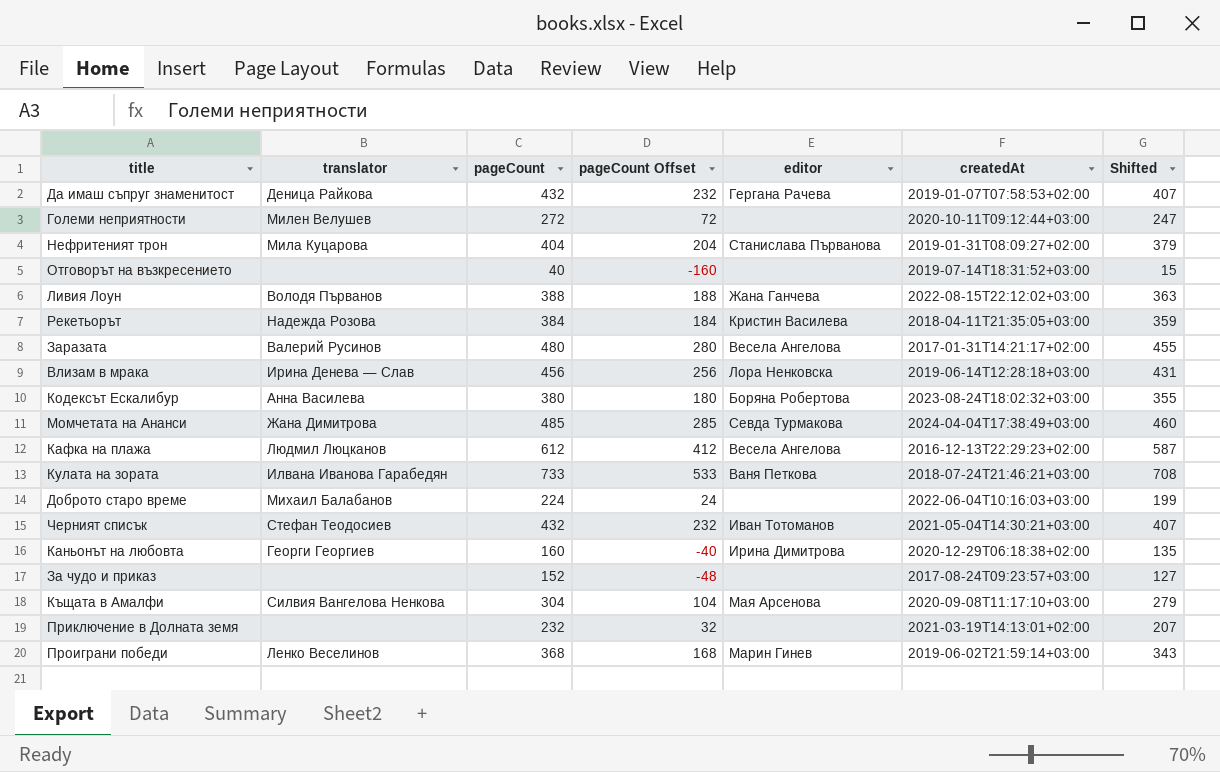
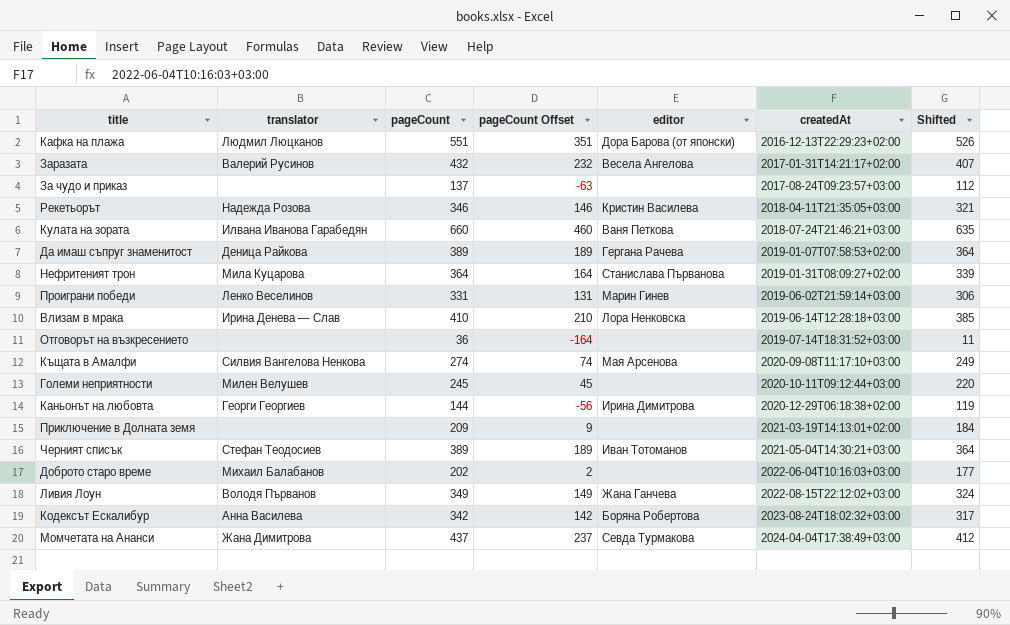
row order: none -> createdAt ascending
Кафка на плажа | pageCount: 612 -> 551
Кафка на плажа | pageCount Offset: 412 -> 351
Кафка на плажа | editor: Весела Ангелова -> Дора Барова (от японски)
Кафка на плажа | Shifted: 587 -> 526
Заразата | pageCount: 480 -> 432
Заразата | pageCount Offset: 280 -> 232
Заразата | Shifted: 455 -> 407
За чудо и приказ | pageCount: 152 -> 137
За чудо и приказ | pageCount Offset: -48 -> -63
За чудо и приказ | Shifted: 127 -> 112
Рекетьорът | pageCount: 384 -> 346
Рекетьорът | pageCount Offset: 184 -> 146
Рекетьорът | Shifted: 359 -> 321
Кулата на зората | pageCount: 733 -> 660
Кулата на зората | pageCount Offset: 533 -> 460
Кулата на зората | Shifted: 708 -> 635
Да имаш съпруг знаменитост | pageCount: 432 -> 389
Да имаш съпруг знаменитост | pageCount Offset: 232 -> 189
Да имаш съпруг знаменитост | Shifted: 407 -> 364
Нефритеният трон | pageCount: 404 -> 364
Нефритеният трон | pageCount Offset: 204 -> 164
Нефритеният трон | Shifted: 379 -> 339
Проиграни победи | pageCount: 368 -> 331
Проиграни победи | pageCount Offset: 168 -> 131
Проиграни победи | Shifted: 343 -> 306
Влизам в мрака | pageCount: 456 -> 410
Влизам в мрака | pageCount Offset: 256 -> 210
Влизам в мрака | Shifted: 431 -> 385
Отговорът на възкресението | pageCount: 40 -> 36
Отговорът на възкресението | pageCount Offset: -160 -> -164
Отговорът на възкресението | Shifted: 15 -> 11
Къщата в Амалфи | pageCount: 304 -> 274
Къщата в Амалфи | pageCount Offset: 104 -> 74
Къщата в Амалфи | Shifted: 279 -> 249
Големи неприятности | pageCount: 272 -> 245
Големи неприятности | pageCount Offset: 72 -> 45
Големи неприятности | Shifted: 247 -> 220
Каньонът на любовта | pageCount: 160 -> 144
Каньонът на любовта | pageCount Offset: -40 -> -56
Каньонът на любовта | Shifted: 135 -> 119
Приключение в Долната земя | pageCount: 232 -> 209
Приключение в Долната земя | pageCount Offset: 32 -> 9
Приключение в Долната земя | Shifted: 207 -> 184
Черният списък | pageCount: 432 -> 389
Черният списък | pageCount Offset: 232 -> 189
Черният списък | Shifted: 407 -> 364
Доброто старо време | pageCount: 224 -> 202
Доброто старо време | pageCount Offset: 24 -> 2
Доброто старо време | Shifted: 199 -> 177
Ливия Лоун | pageCount: 388 -> 349
Ливия Лоун | pageCount Offset: 188 -> 149
Ливия Лоун | Shifted: 363 -> 324
Кодексът Ескалибур | pageCount: 380 -> 342
Кодексът Ескалибур | pageCount Offset: 180 -> 142
Кодексът Ескалибур | Shifted: 355 -> 317
Момчетата на Ананси | pageCount: 485 -> 437
Момчетата на Ананси | pageCount Offset: 285 -> 237
Момчетата на Ананси | Shifted: 460 -> 412

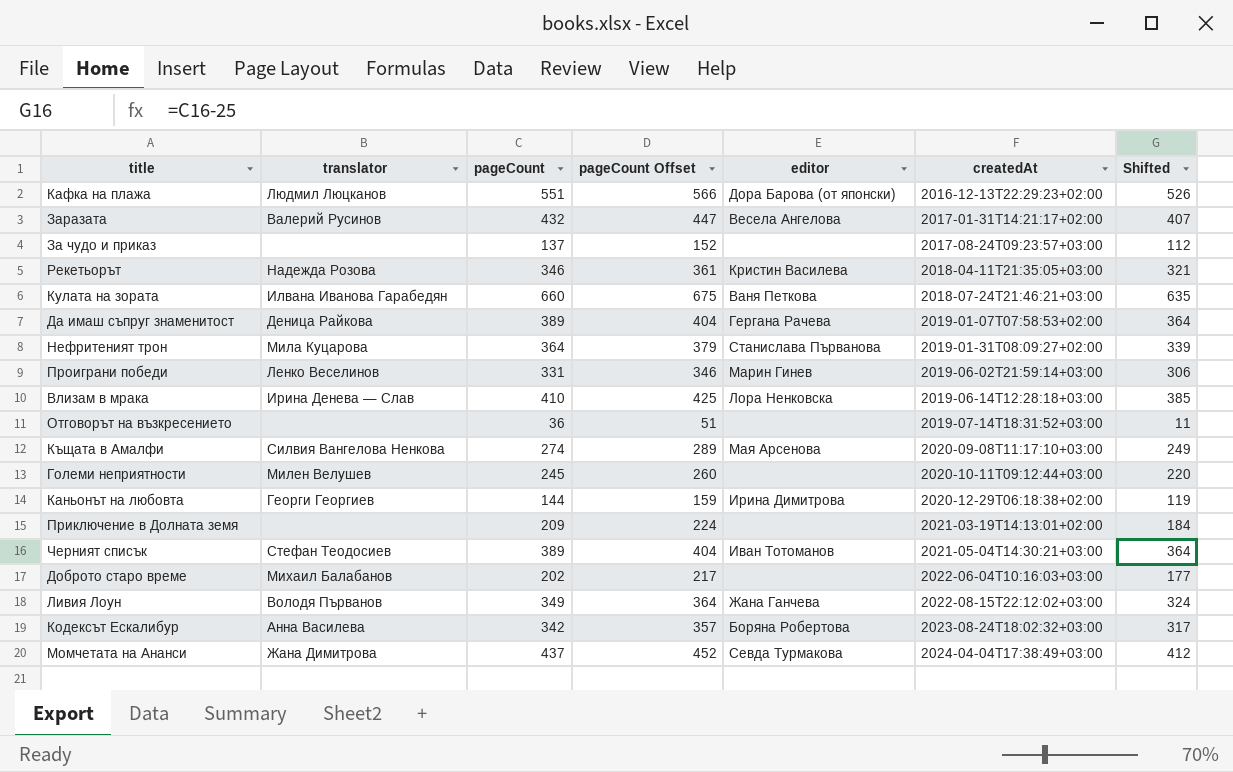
column pageCount Offset | formula: [pageCount] - 200 -> [pageCount] + 15

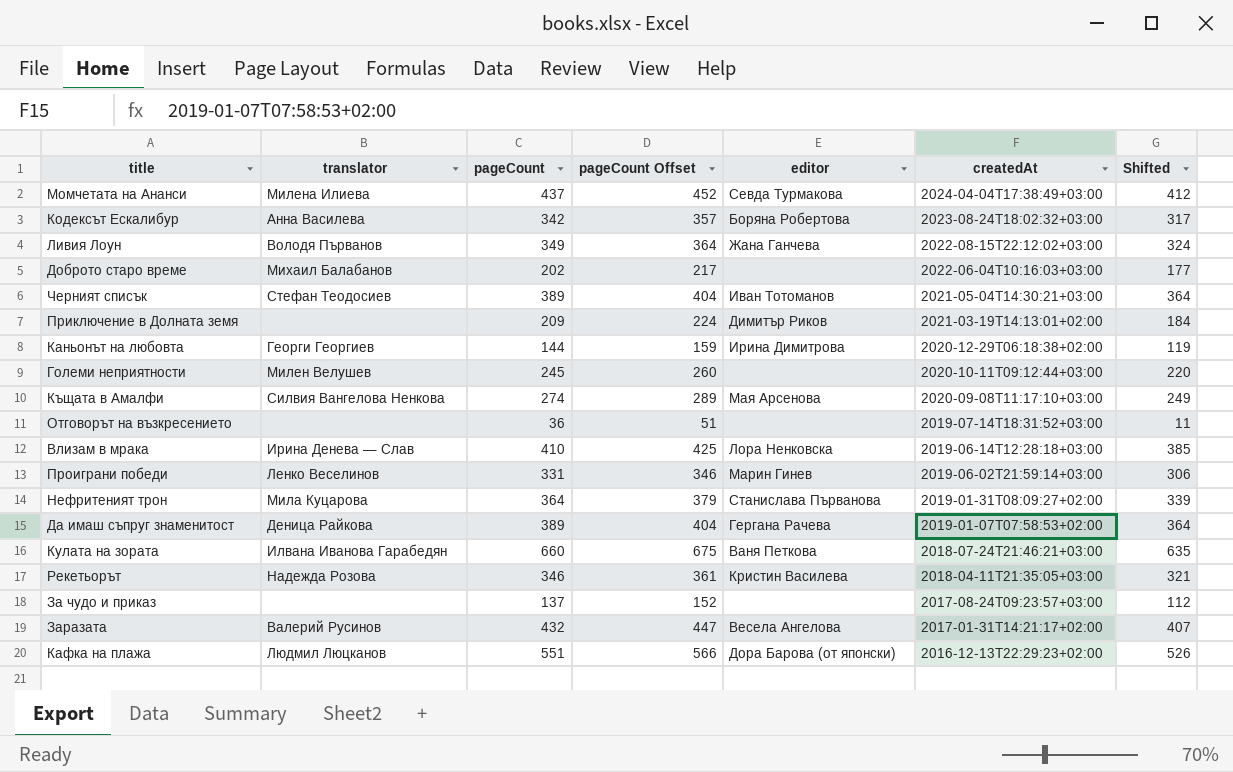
row order: createdAt ascending -> createdAt descending
Момчетата на Ананси | translator: Жана Димитрова -> Милена Илиева
Приключение в Долната земя | editor: none -> Димитър Риков

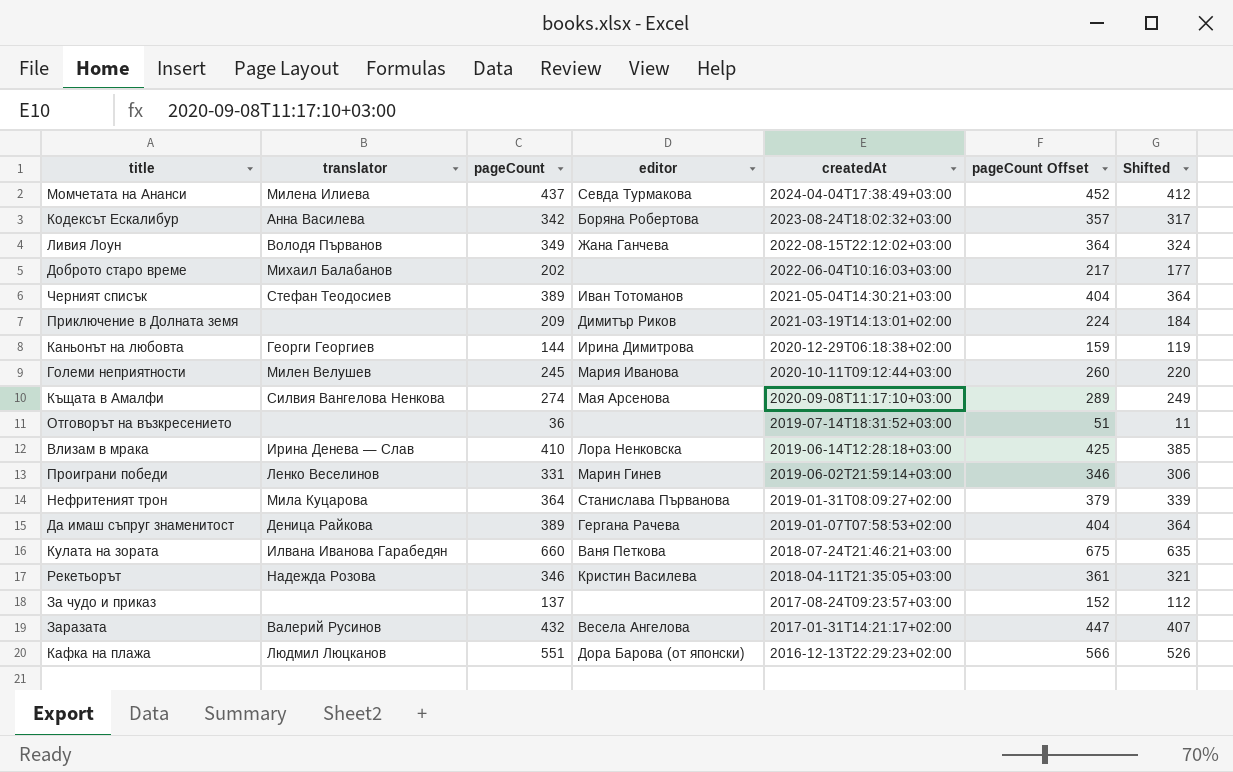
column pageCount Offset | position: 4 -> 6
Големи неприятности | editor: none -> Мария Иванова

